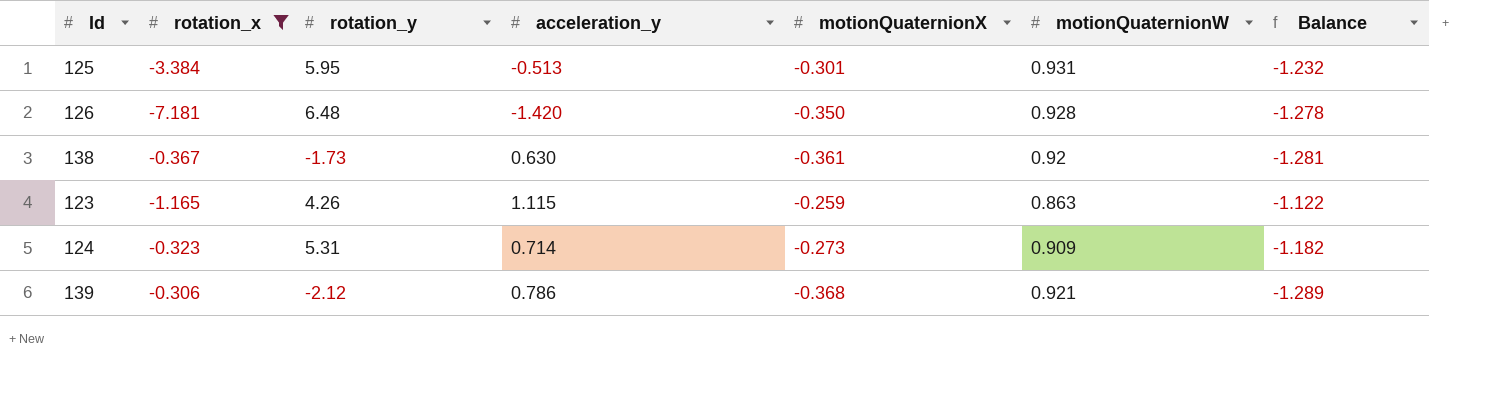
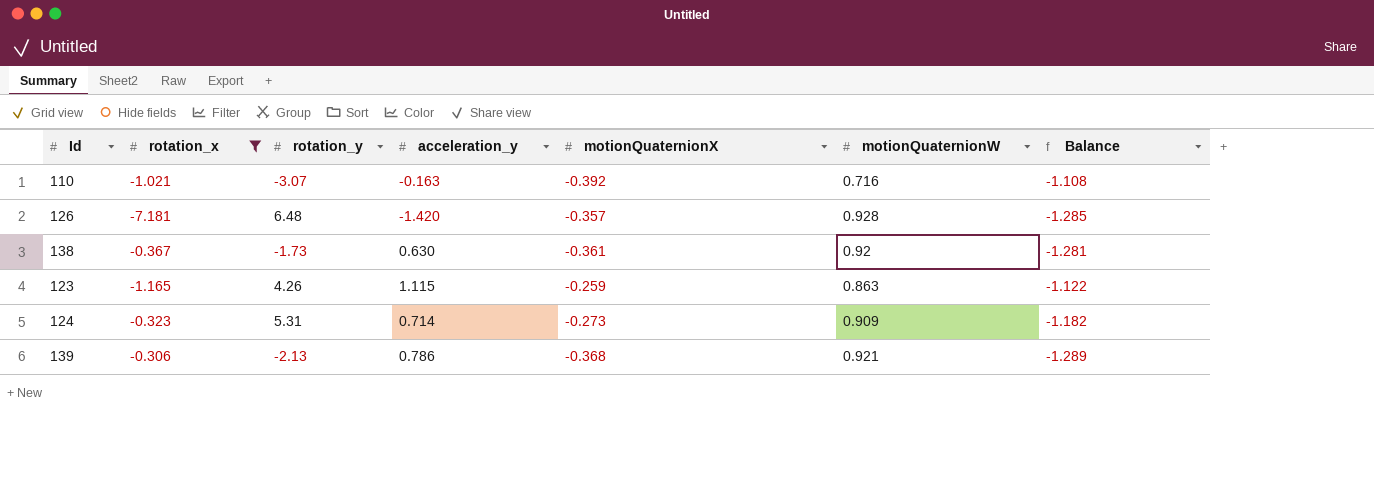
row 125: -3.384 | 5.95 | -0.513 | -0.301 | 0.931 | -1.232 -> none
row 110: none -> -1.021 | -3.07 | -0.163 | -0.392 | 0.716 | -1.108
126 | motionQuaternionX: -0.350 -> -0.357
126 | Balance: -1.278 -> -1.285
139 | rotation_y: -2.12 -> -2.13

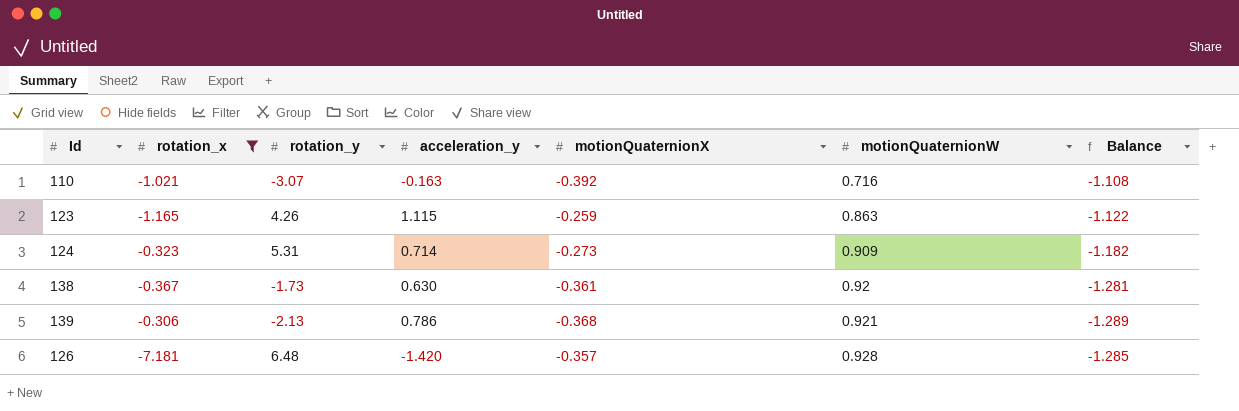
row order: none -> motionQuaternionW ascending

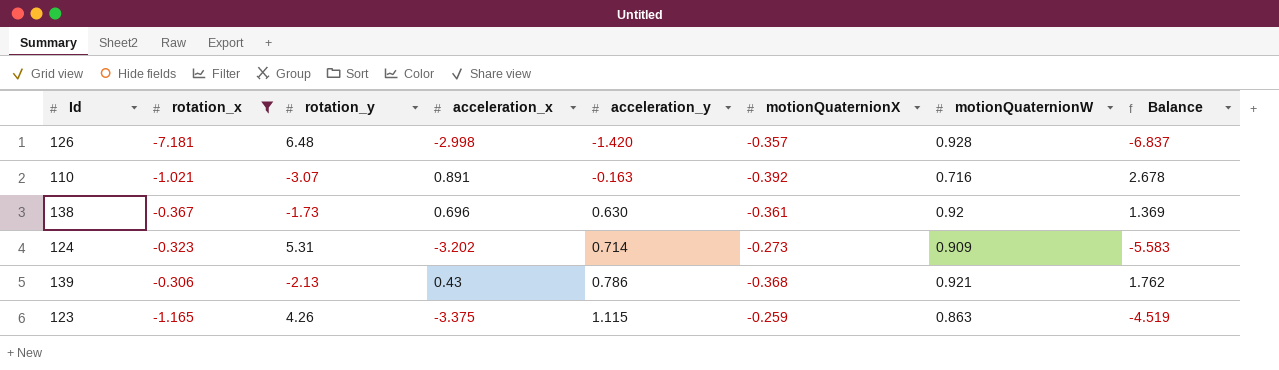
row order: motionQuaternionW ascending -> acceleration_y ascending
column acceleration_x | position: none -> 4
column Balance | formula: [motionQuaternionX] - [motionQuaternionW] -> [motionQuaternionX] - [rotation_y]

